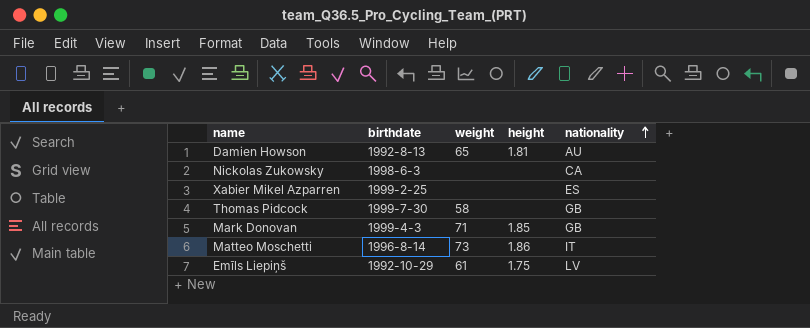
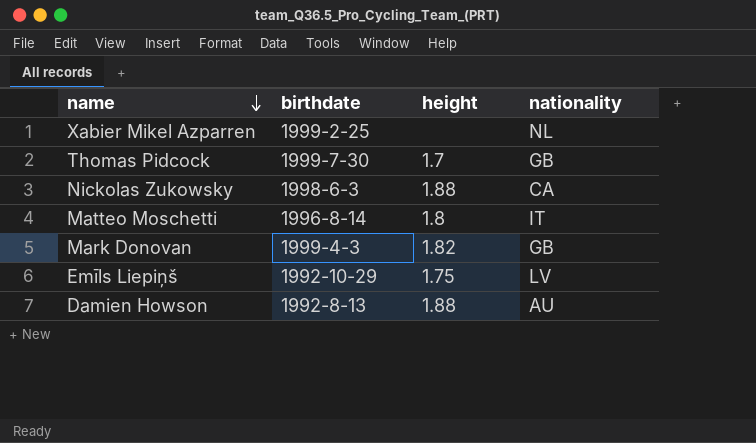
row order: nationality ascending -> name descending
column weight | position: 3 -> none
Xabier Mikel Azparren | nationality: ES -> NL
Thomas Pidcock | height: none -> 1.7
Nickolas Zukowsky | height: none -> 1.88
Matteo Moschetti | height: 1.86 -> 1.8
Mark Donovan | height: 1.85 -> 1.82
Damien Howson | height: 1.81 -> 1.88

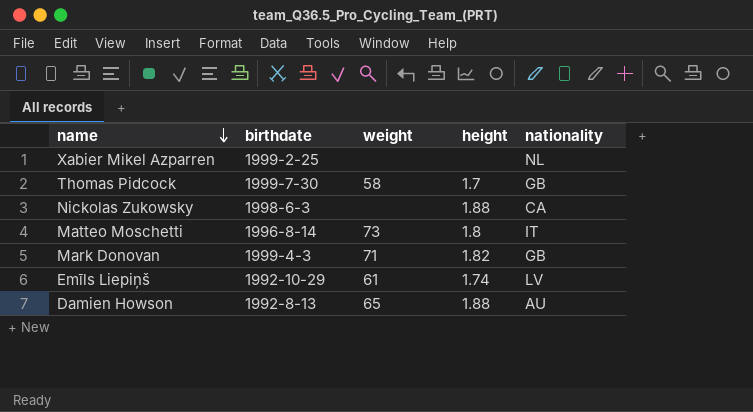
column weight | position: none -> 3
Emīls Liepiņš | height: 1.75 -> 1.74

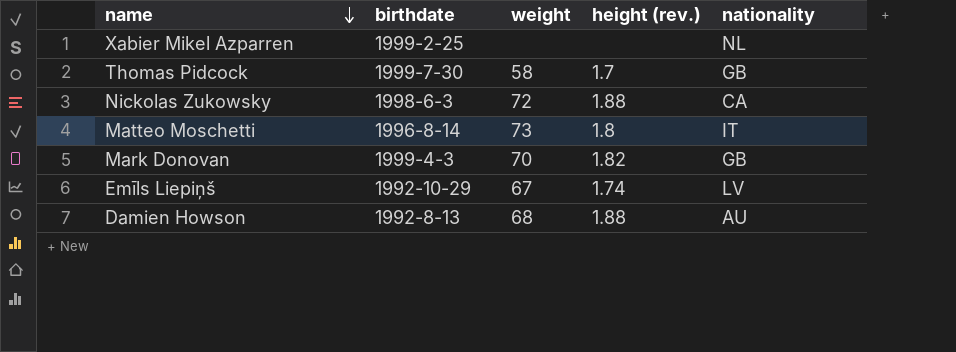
column name: height -> height (rev.)
Nickolas Zukowsky | weight: none -> 72
Mark Donovan | weight: 71 -> 70
Emīls Liepiņš | weight: 61 -> 67
Damien Howson | weight: 65 -> 68

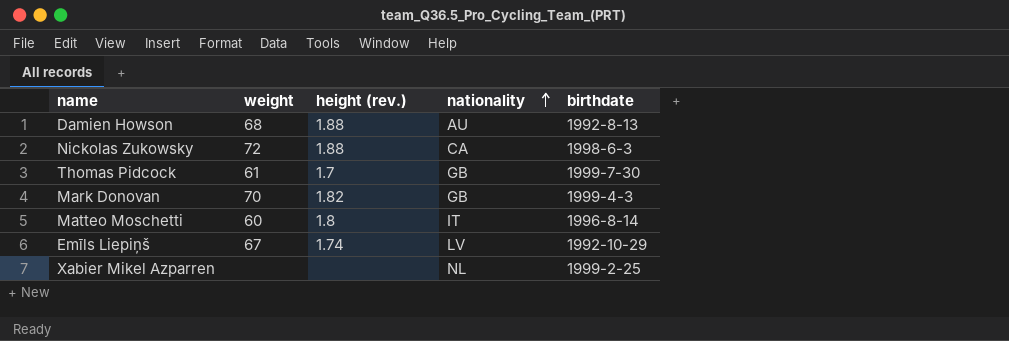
row order: name descending -> nationality ascending
column birthdate | position: 2 -> 5
Thomas Pidcock | weight: 58 -> 61
Matteo Moschetti | weight: 73 -> 60

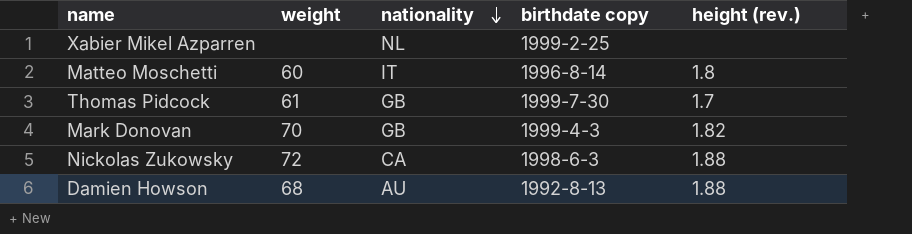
row order: nationality ascending -> nationality descending
column name: birthdate -> birthdate copy
column height (rev.) | position: 3 -> 5
row Emīls Liepiņš: 67 | 1.74 | LV | 1992-10-29 -> none

